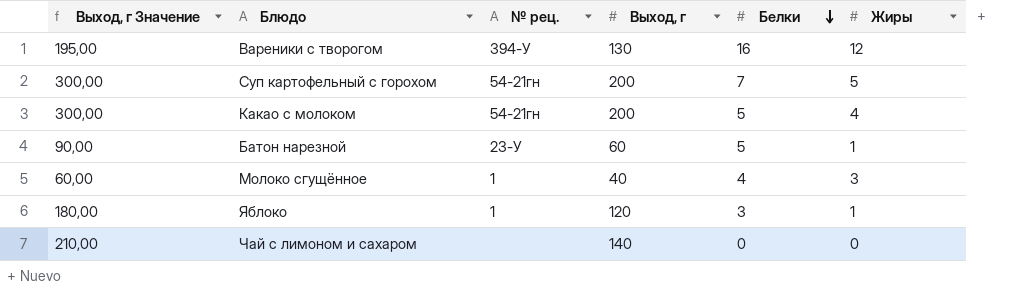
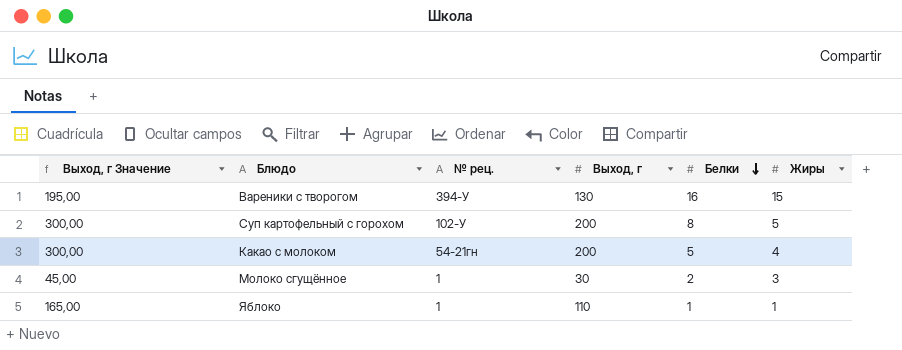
row Батон нарезной: 90,00 | 23-У | 60 | 5 | 1 -> none
row Чай с лимоном и сахаром: 210,00 | none | 140 | 0 | 0 -> none
Вареники с творогом | Жиры: 12 -> 15
Суп картофельный с горохом | № рец.: 54-21гн -> 102-У
Суп картофельный с горохом | Белки: 7 -> 8
Молоко сгущённое | Выход, г Значение: 60,00 -> 45,00
Молоко сгущённое | Выход, г: 40 -> 30
Молоко сгущённое | Белки: 4 -> 2
Яблоко | Выход, г Значение: 180,00 -> 165,00
Яблоко | Выход, г: 120 -> 110
Яблоко | Белки: 3 -> 1

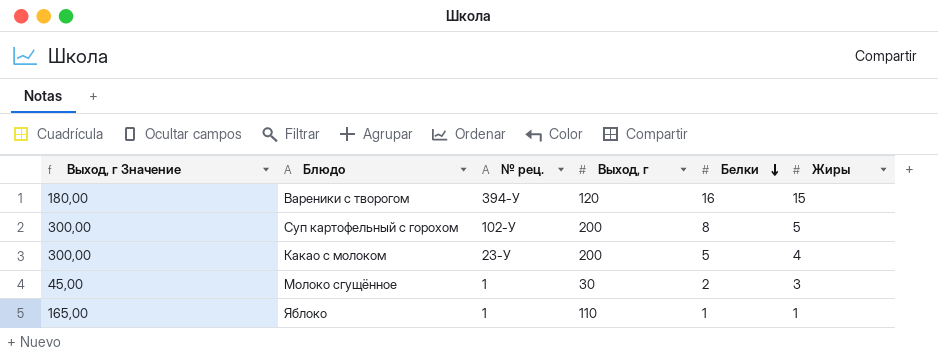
Вареники с творогом | Выход, г Значение: 195,00 -> 180,00
Вареники с творогом | Выход, г: 130 -> 120
Какао с молоком | № рец.: 54-21гн -> 23-У

